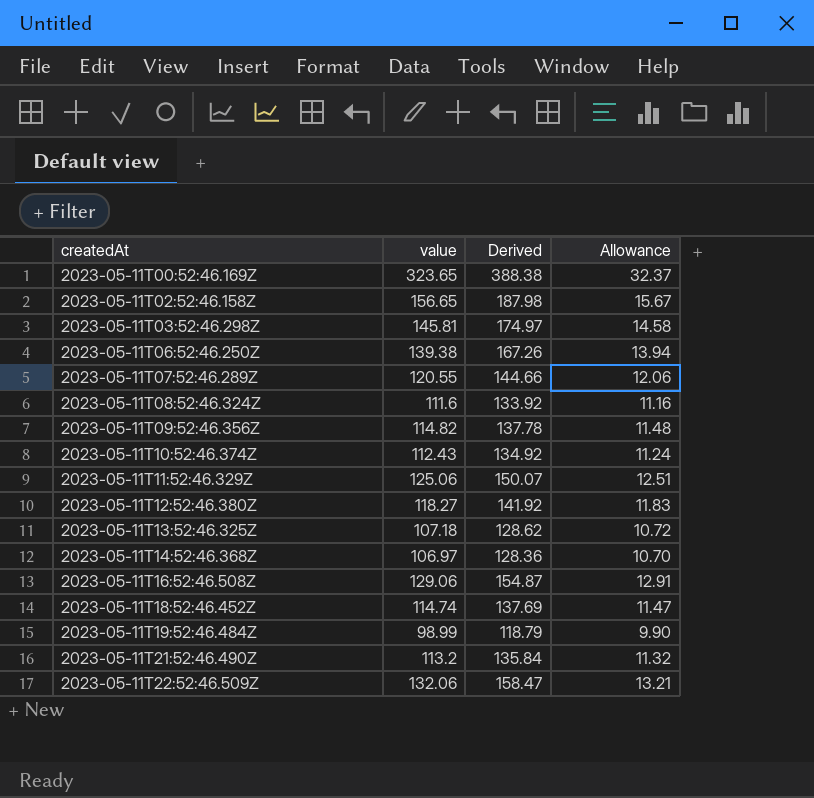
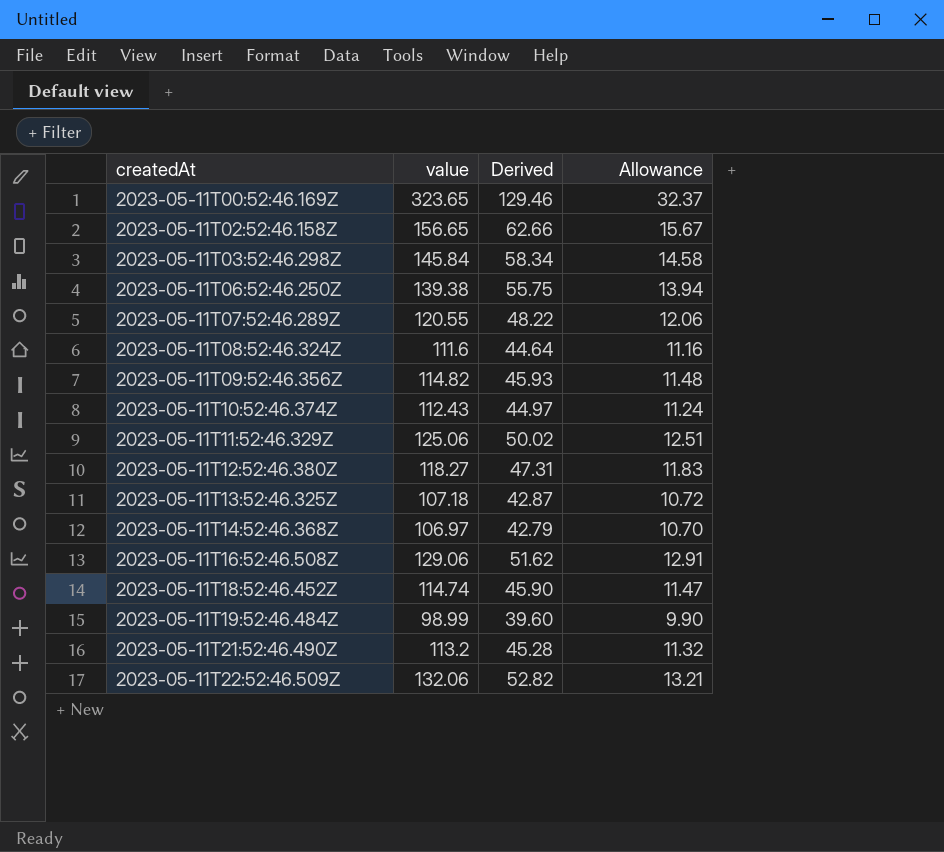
column Derived | formula: [value] * 1.2 -> [value] * 0.4
2023-05-11T03:52:46.298Z | value: 145.81 -> 145.84

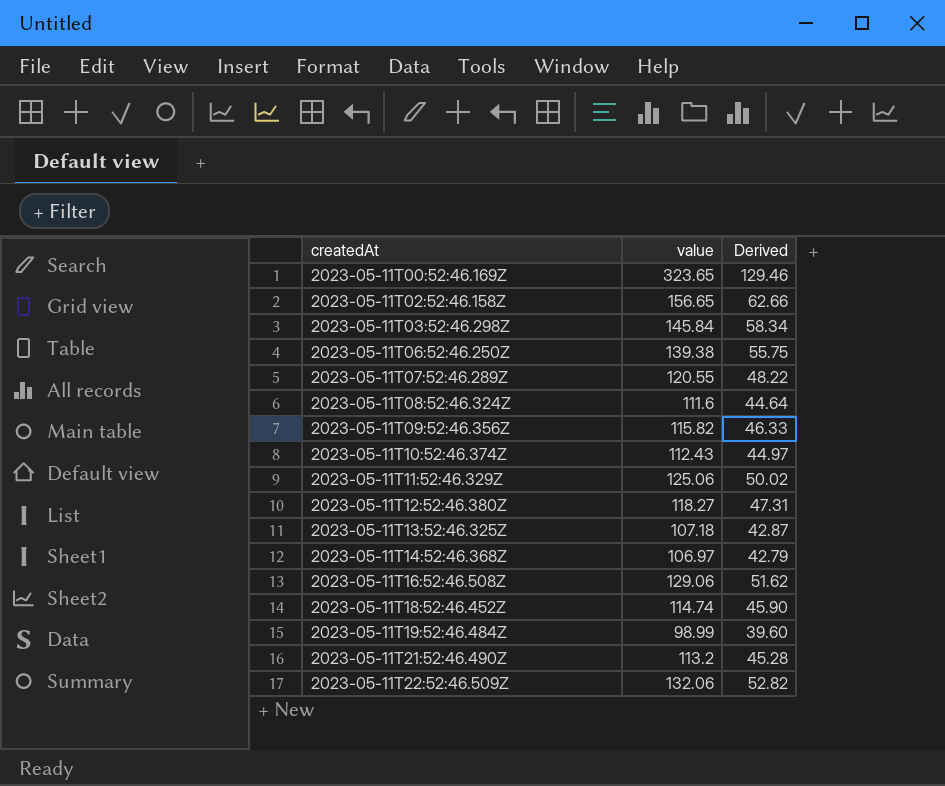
column Allowance | formula: [value] * 0.1 -> none
2023-05-11T09:52:46.356Z | value: 114.82 -> 115.82
2023-05-11T09:52:46.356Z | Derived: 45.93 -> 46.33

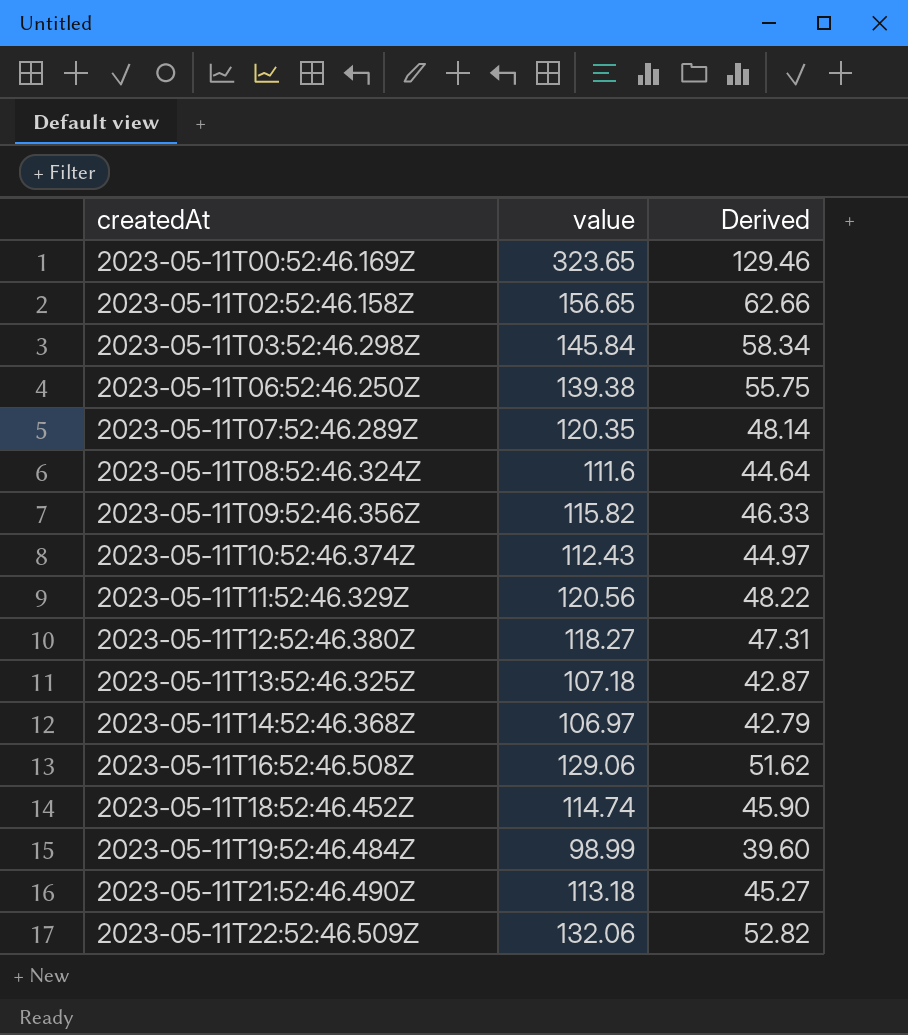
2023-05-11T07:52:46.289Z | value: 120.55 -> 120.35
2023-05-11T07:52:46.289Z | Derived: 48.22 -> 48.14
2023-05-11T11:52:46.329Z | value: 125.06 -> 120.56
2023-05-11T11:52:46.329Z | Derived: 50.02 -> 48.22
2023-05-11T21:52:46.490Z | value: 113.2 -> 113.18
2023-05-11T21:52:46.490Z | Derived: 45.28 -> 45.27

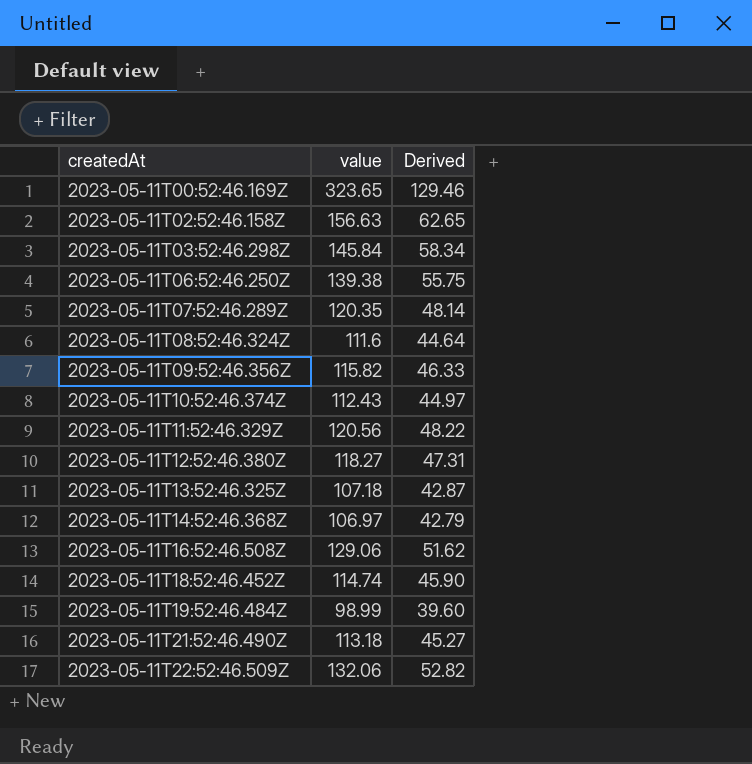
2023-05-11T02:52:46.158Z | value: 156.65 -> 156.63
2023-05-11T02:52:46.158Z | Derived: 62.66 -> 62.65

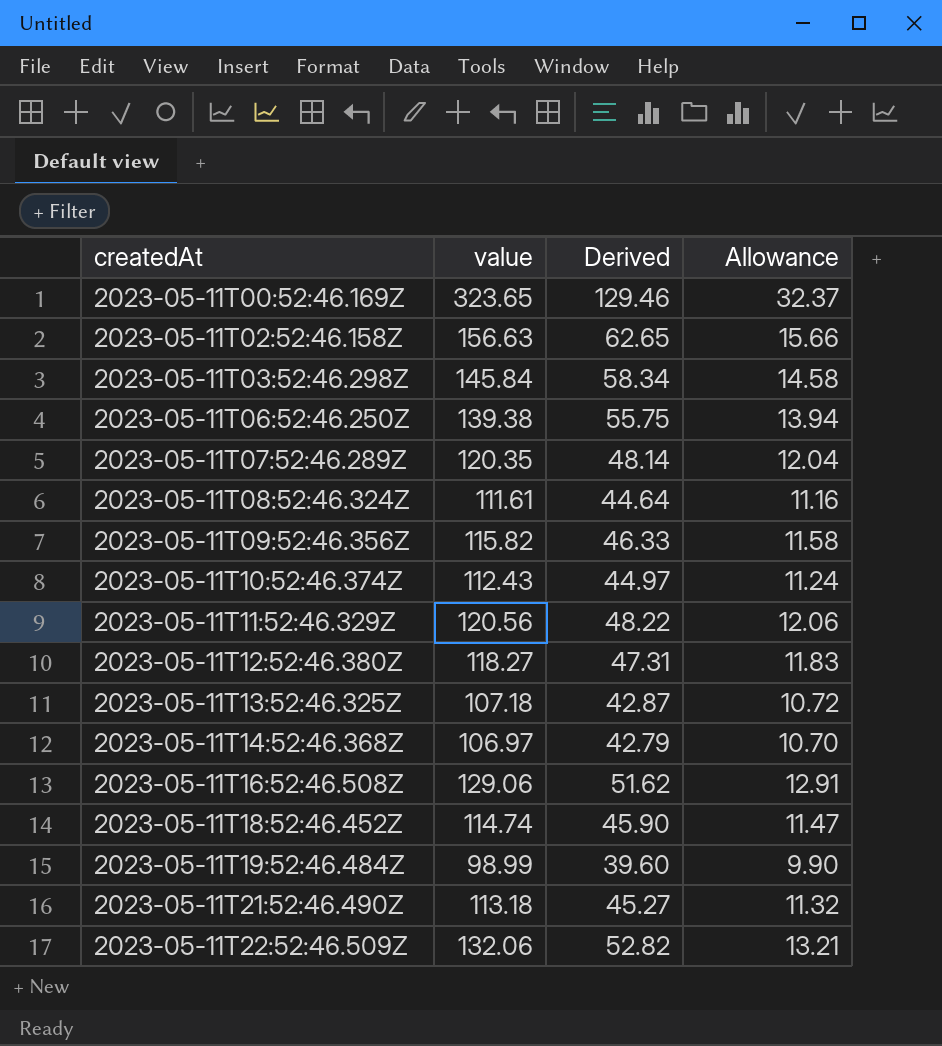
column Allowance | formula: none -> [value] * 0.1
2023-05-11T08:52:46.324Z | value: 111.6 -> 111.61

